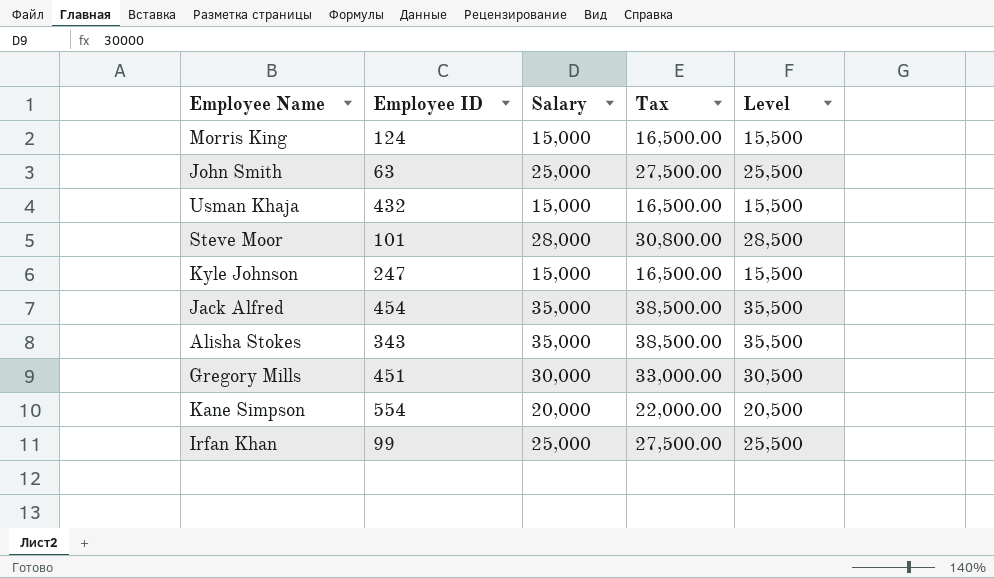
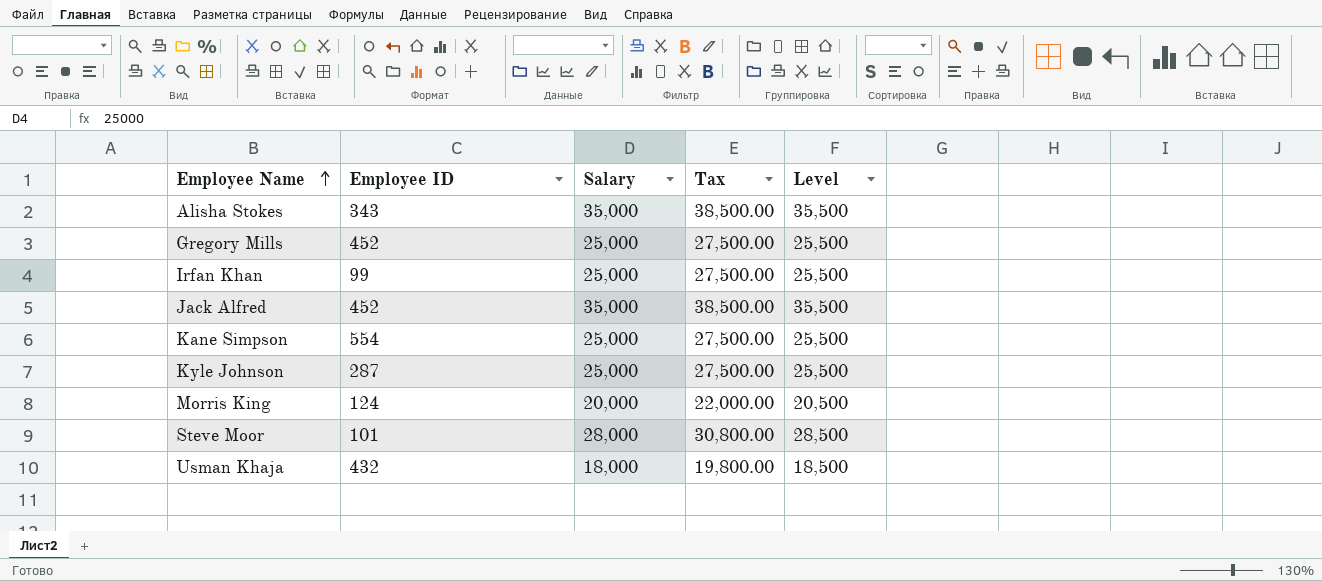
row order: none -> Employee Name ascending
row John Smith: 63 | 25,000 | 27,500.00 | 25,500 -> none
Gregory Mills | Employee ID: 451 -> 452
Gregory Mills | Salary: 30,000 -> 25,000
Gregory Mills | Tax: 33,000.00 -> 27,500.00
Gregory Mills | Level: 30,500 -> 25,500
Jack Alfred | Employee ID: 454 -> 452
Kane Simpson | Salary: 20,000 -> 25,000
Kane Simpson | Tax: 22,000.00 -> 27,500.00
Kane Simpson | Level: 20,500 -> 25,500
Kyle Johnson | Employee ID: 247 -> 287
Kyle Johnson | Salary: 15,000 -> 25,000
Kyle Johnson | Tax: 16,500.00 -> 27,500.00
Kyle Johnson | Level: 15,500 -> 25,500
Morris King | Salary: 15,000 -> 20,000
Morris King | Tax: 16,500.00 -> 22,000.00
Morris King | Level: 15,500 -> 20,500
Usman Khaja | Salary: 15,000 -> 18,000
Usman Khaja | Tax: 16,500.00 -> 19,800.00
Usman Khaja | Level: 15,500 -> 18,500

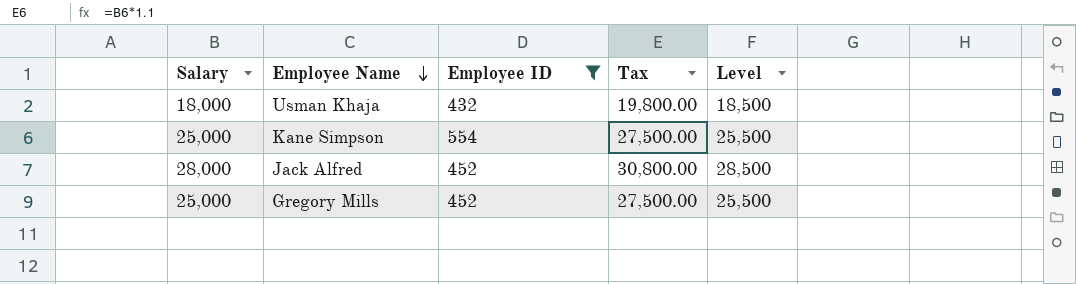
filter: none -> Employee ID >= 432
row order: Employee Name ascending -> Employee Name descending
column Salary | position: 3 -> 1
Jack Alfred | Salary: 35,000 -> 28,000
Jack Alfred | Tax: 38,500.00 -> 30,800.00
Jack Alfred | Level: 35,500 -> 28,500

